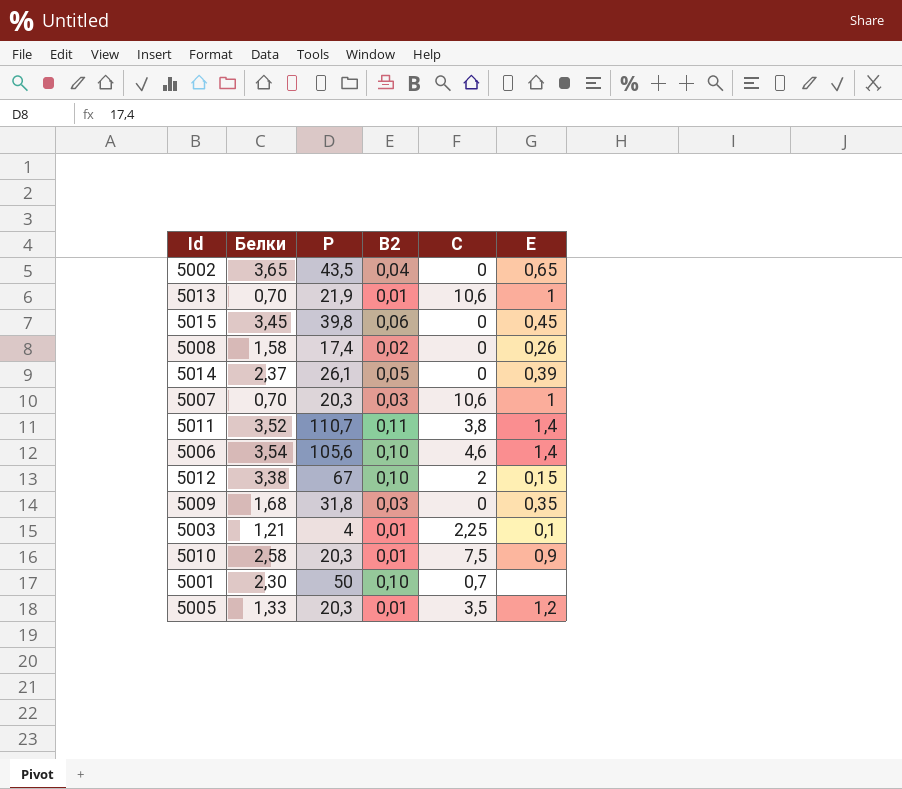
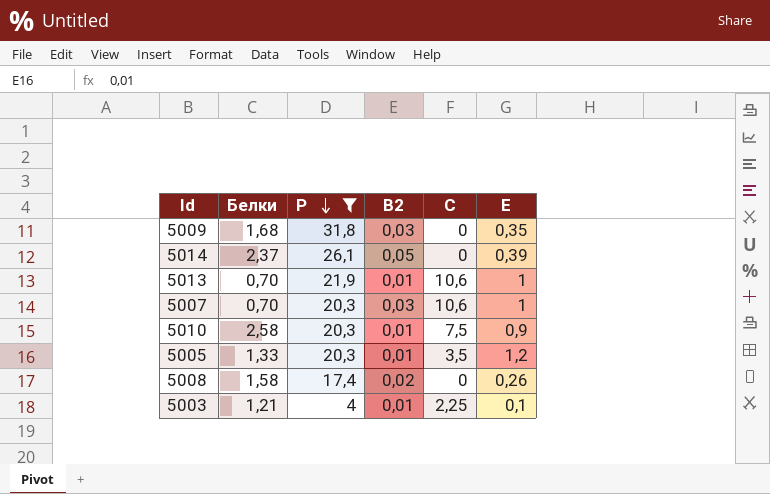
filter: none -> P <= 31,8
row order: none -> P descending

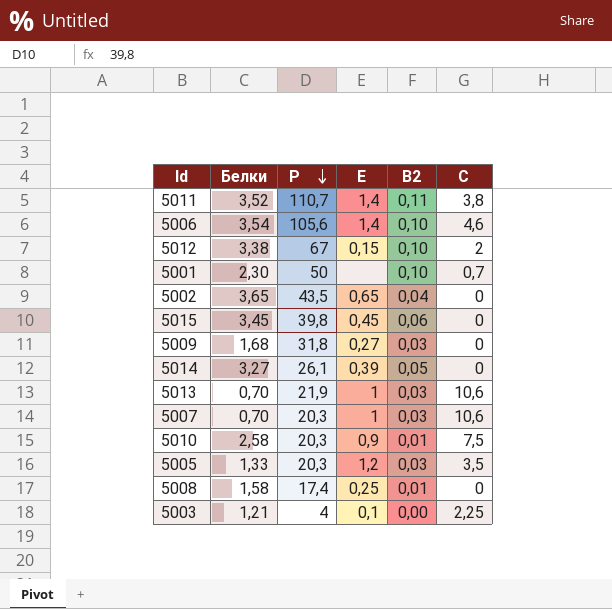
filter: P <= 31,8 -> none
column E | position: 6 -> 4
5009 | E: 0,35 -> 0,27
5014 | Белки: 2,37 -> 3,27
5013 | B2: 0,01 -> 0,03
5005 | B2: 0,01 -> 0,03
5008 | E: 0,26 -> 0,25
5008 | B2: 0,02 -> 0,01
5003 | B2: 0,01 -> 0,00

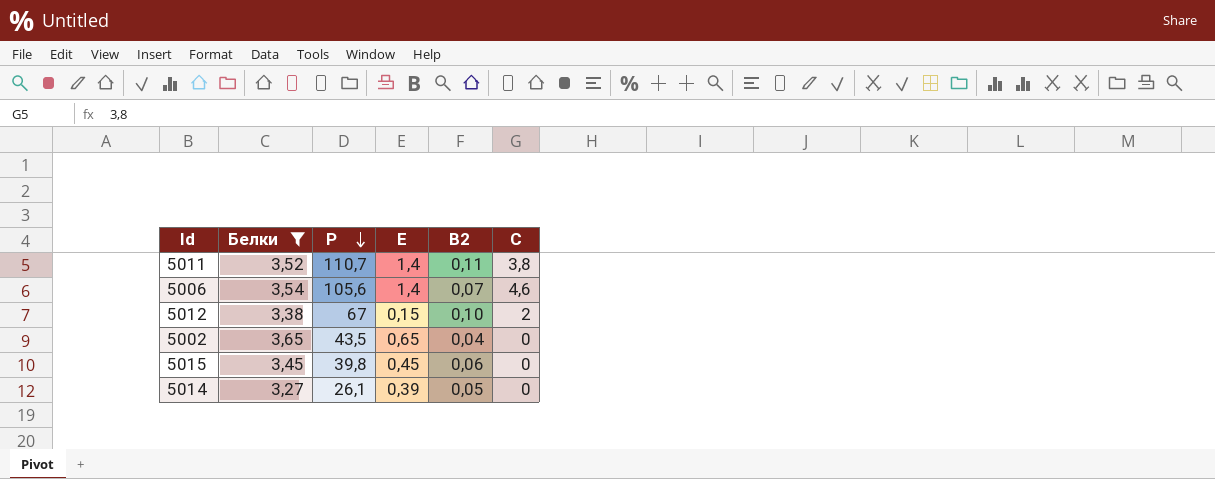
filter: none -> Белки >= 3,27
5006 | B2: 0,10 -> 0,07

